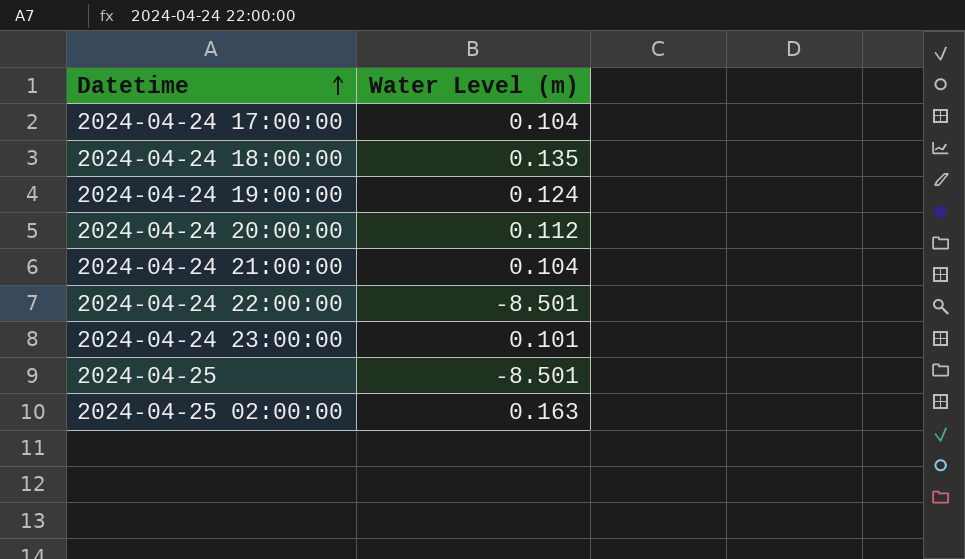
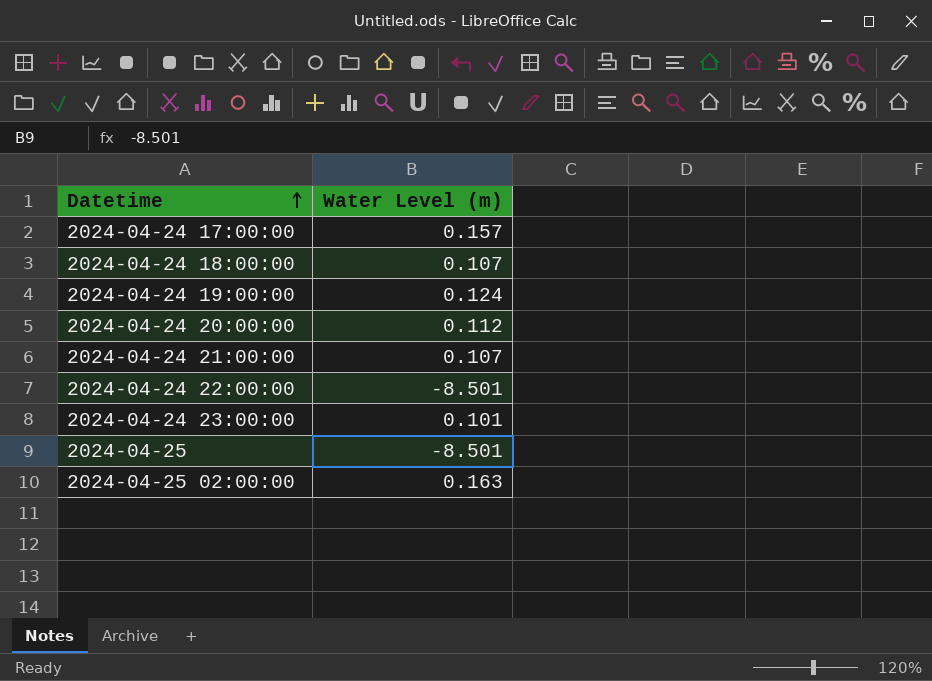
2024-04-24 17:00:00 | Water Level (m): 0.104 -> 0.157
2024-04-24 18:00:00 | Water Level (m): 0.135 -> 0.107
2024-04-24 21:00:00 | Water Level (m): 0.104 -> 0.107

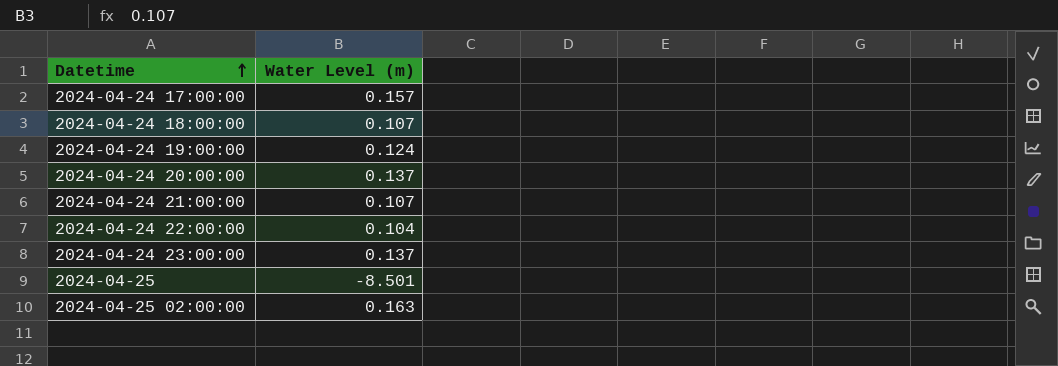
2024-04-24 20:00:00 | Water Level (m): 0.112 -> 0.137
2024-04-24 22:00:00 | Water Level (m): -8.501 -> 0.104
2024-04-24 23:00:00 | Water Level (m): 0.101 -> 0.137

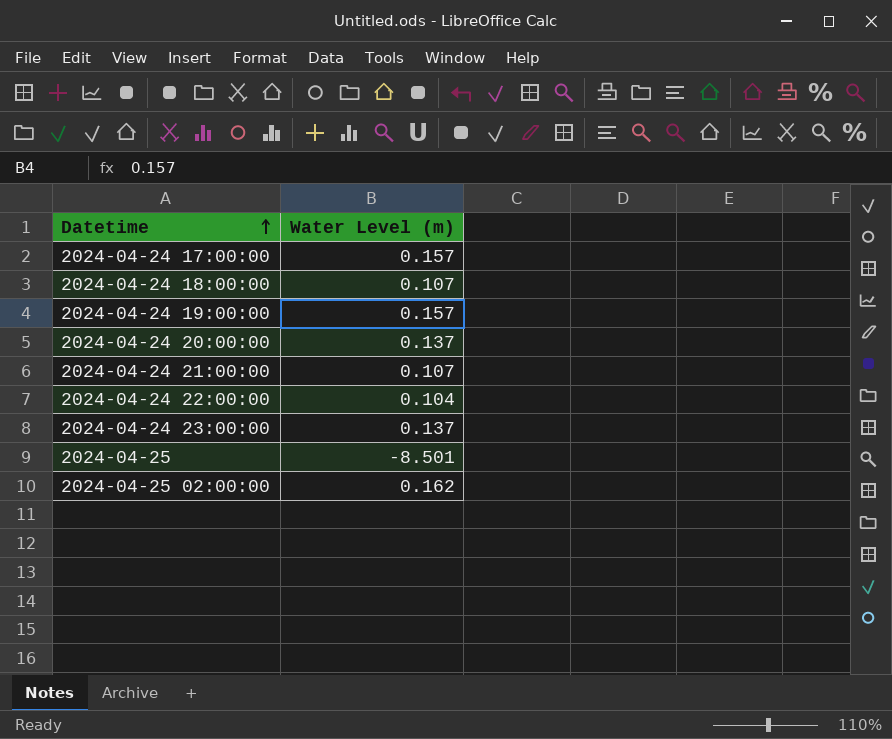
2024-04-24 19:00:00 | Water Level (m): 0.124 -> 0.157
2024-04-25 02:00:00 | Water Level (m): 0.163 -> 0.162

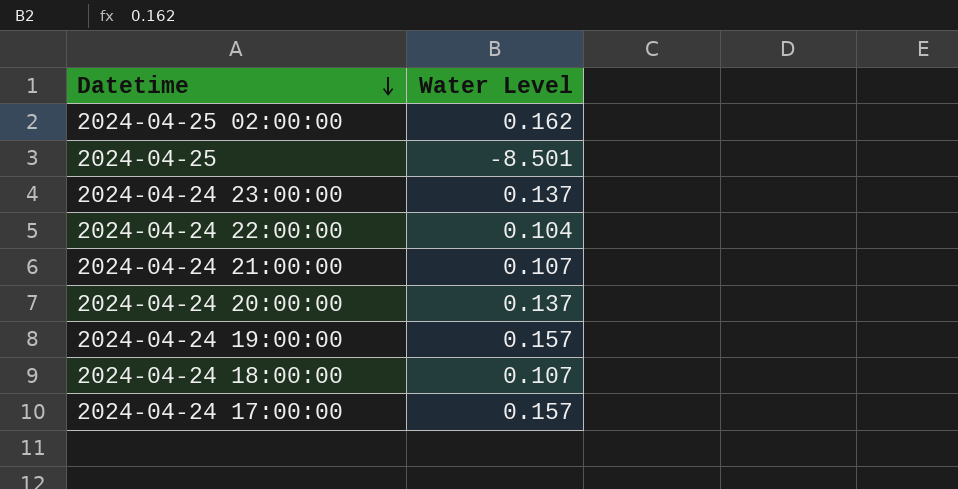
row order: Datetime ascending -> Datetime descending
column name: Water Level (m) -> Water Level

